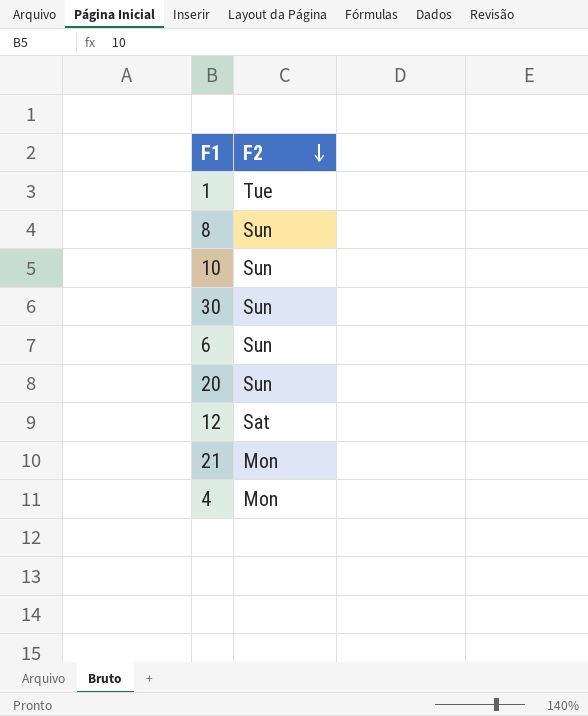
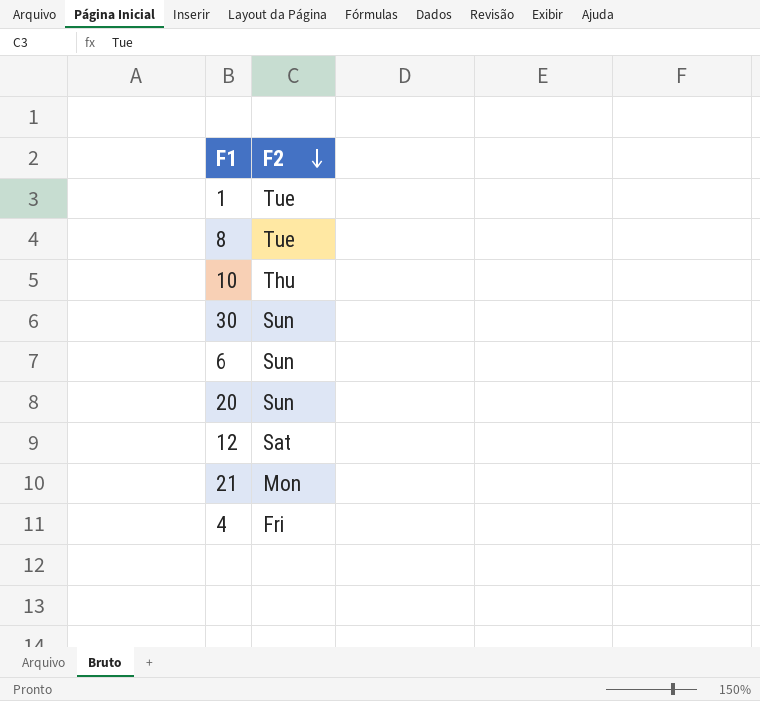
8 | F2: Sun -> Tue
10 | F2: Sun -> Thu
4 | F2: Mon -> Fri

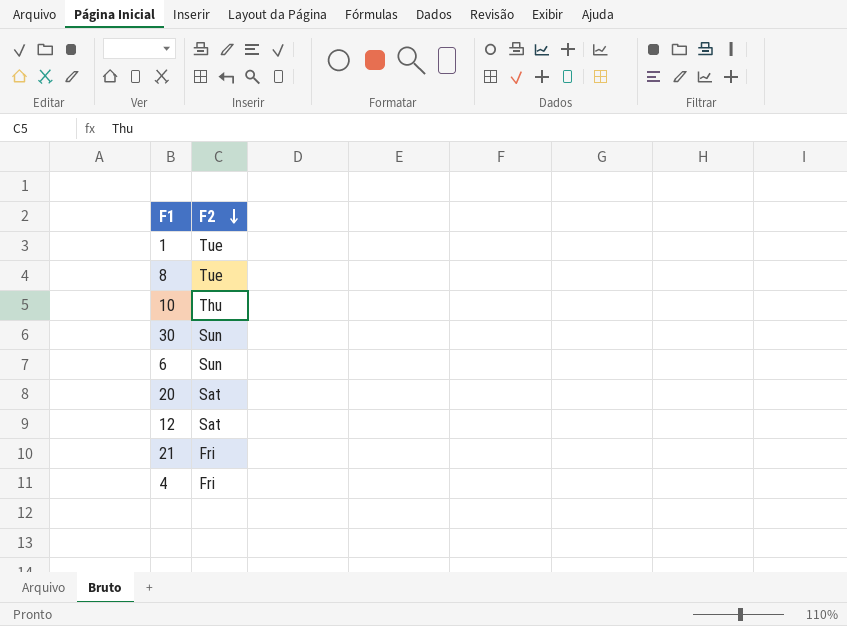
20 | F2: Sun -> Sat
21 | F2: Mon -> Fri

